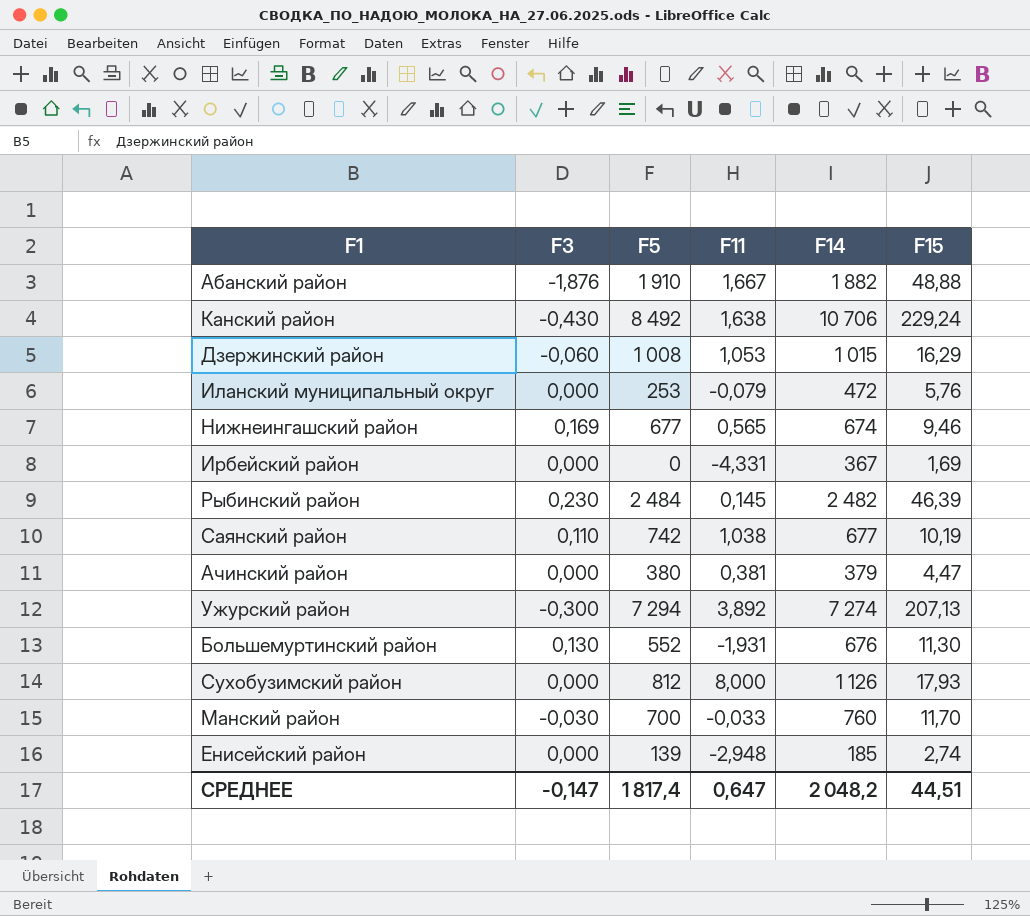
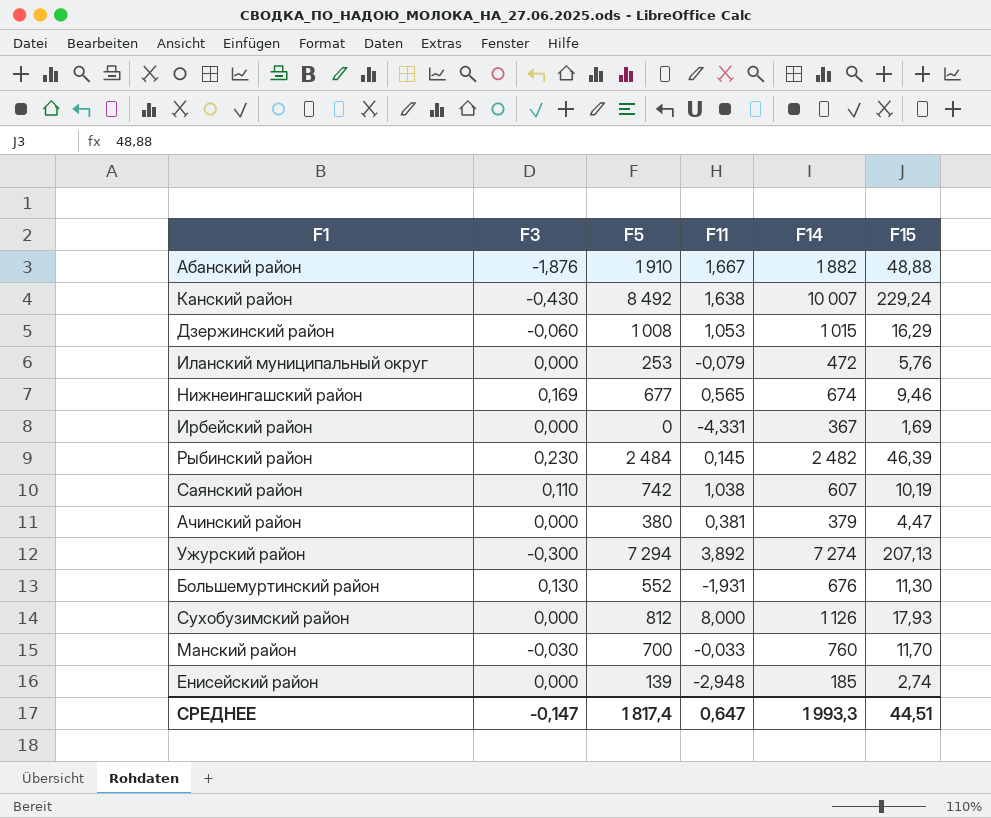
Канский район | F14: 10 706 -> 10 007
Саянский район | F14: 677 -> 607
СРЕДНЕЕ | F14: 2 048,2 -> 1 993,3

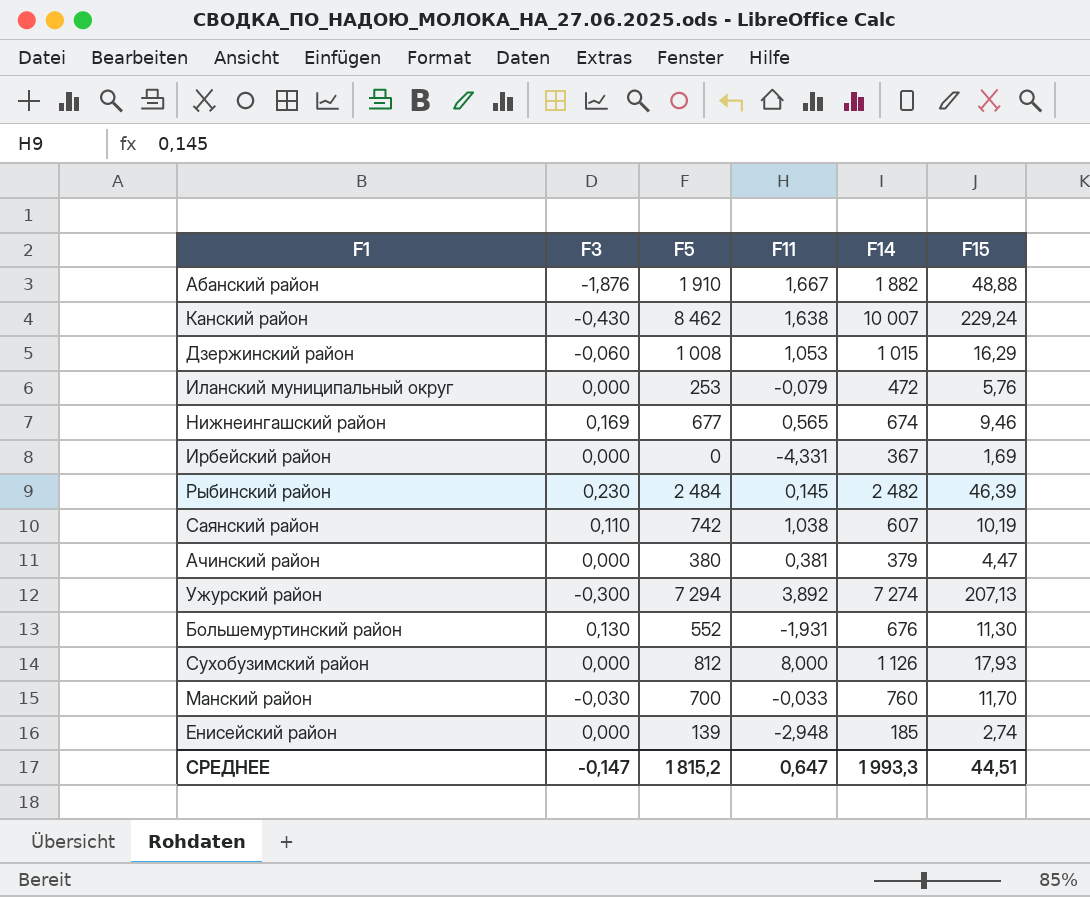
Канский район | F5: 8 492 -> 8 462
СРЕДНЕЕ | F5: 1 817,4 -> 1 815,2

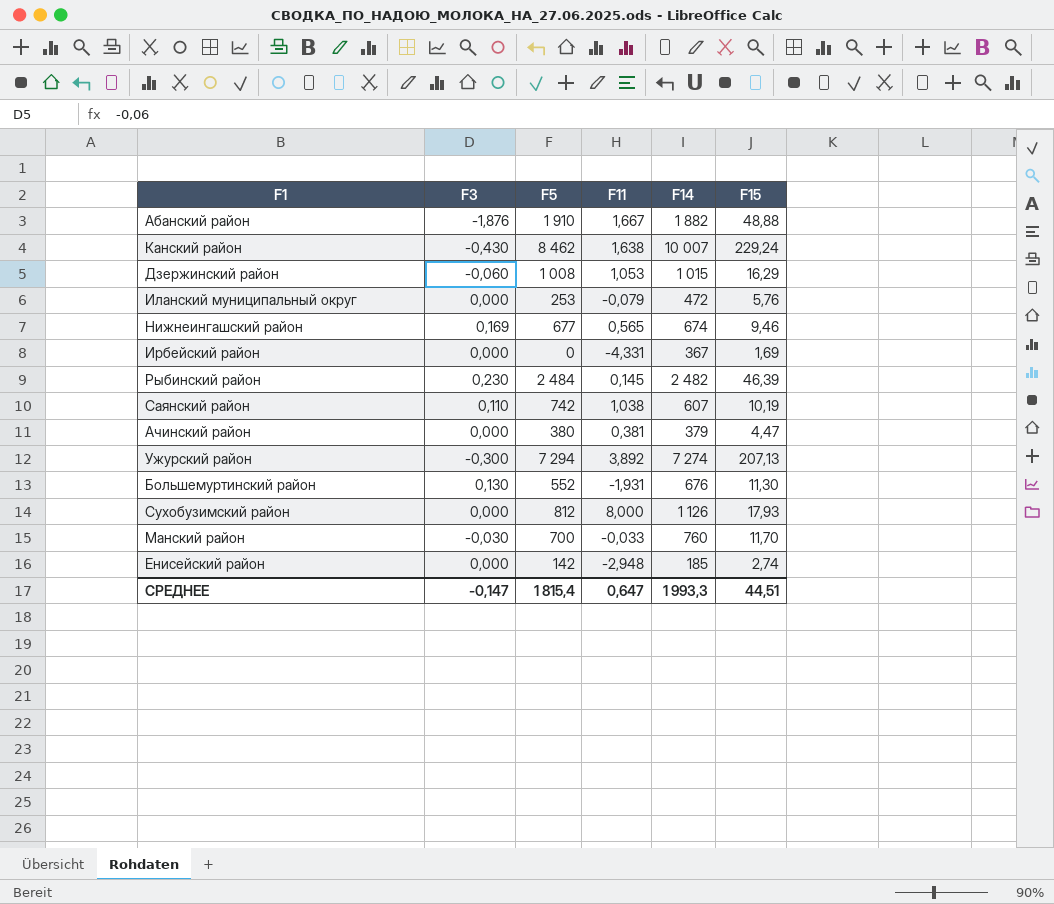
Енисейский район | F5: 139 -> 142
СРЕДНЕЕ | F5: 1 815,2 -> 1 815,4

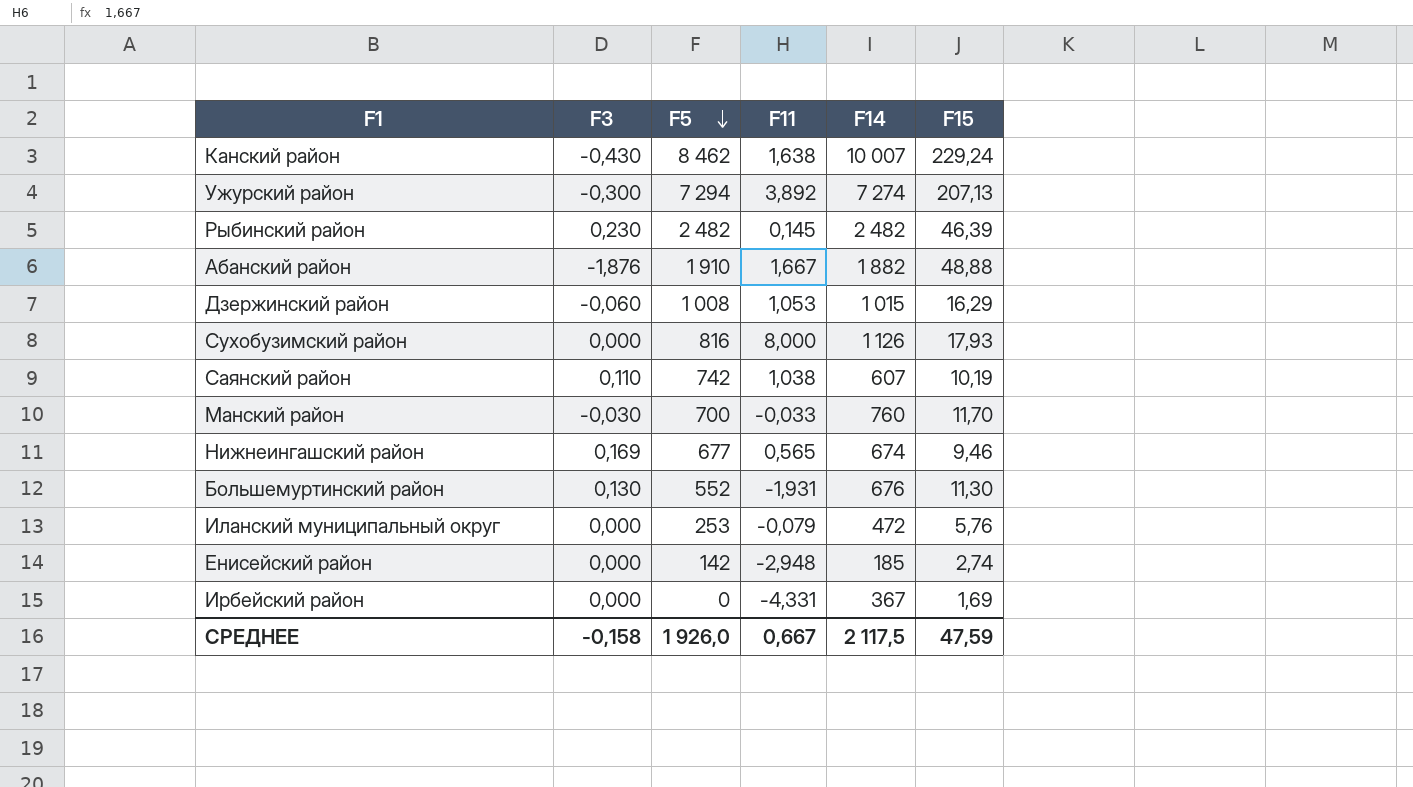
row order: none -> F5 descending
row Ачинский район: 0,000 | 380 | 0,381 | 379 | 4,47 -> none
Рыбинский район | F5: 2 484 -> 2 482
Сухобузимский район | F5: 812 -> 816
СРЕДНЕЕ | F3: -0,147 -> -0,158
СРЕДНЕЕ | F5: 1 815,4 -> 1 926,0
СРЕДНЕЕ | F11: 0,647 -> 0,667
СРЕДНЕЕ | F14: 1 993,3 -> 2 117,5
СРЕДНЕЕ | F15: 44,51 -> 47,59

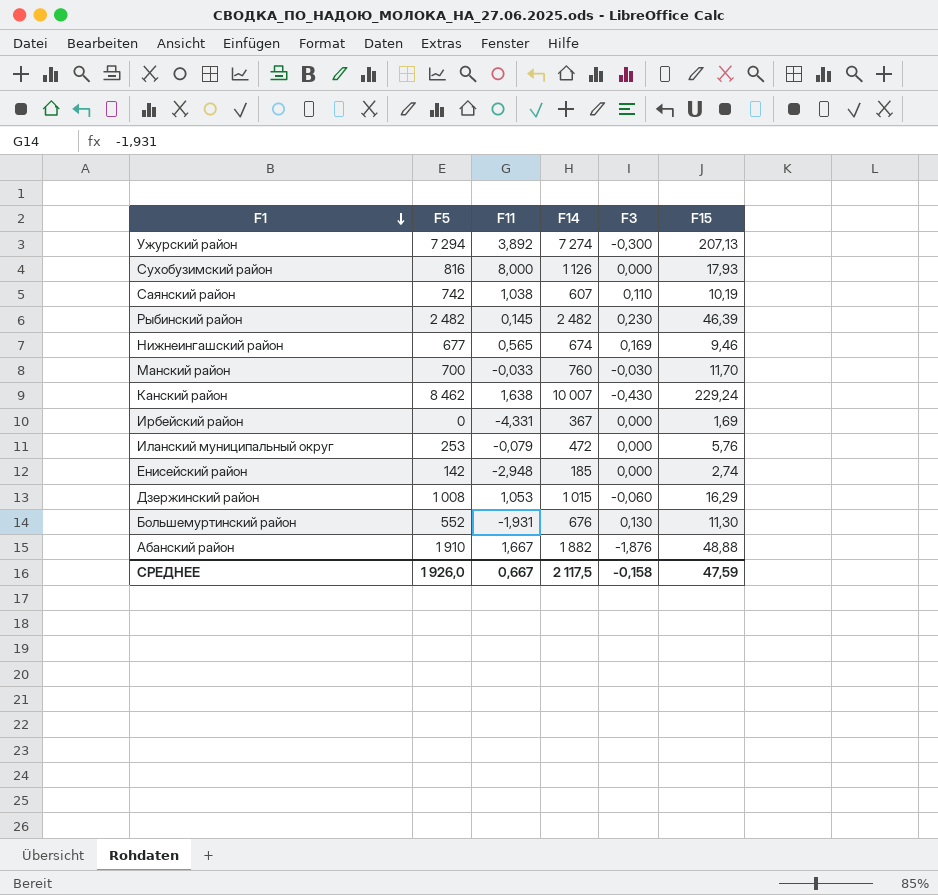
row order: F5 descending -> F1 descending
column F3 | position: 2 -> 5

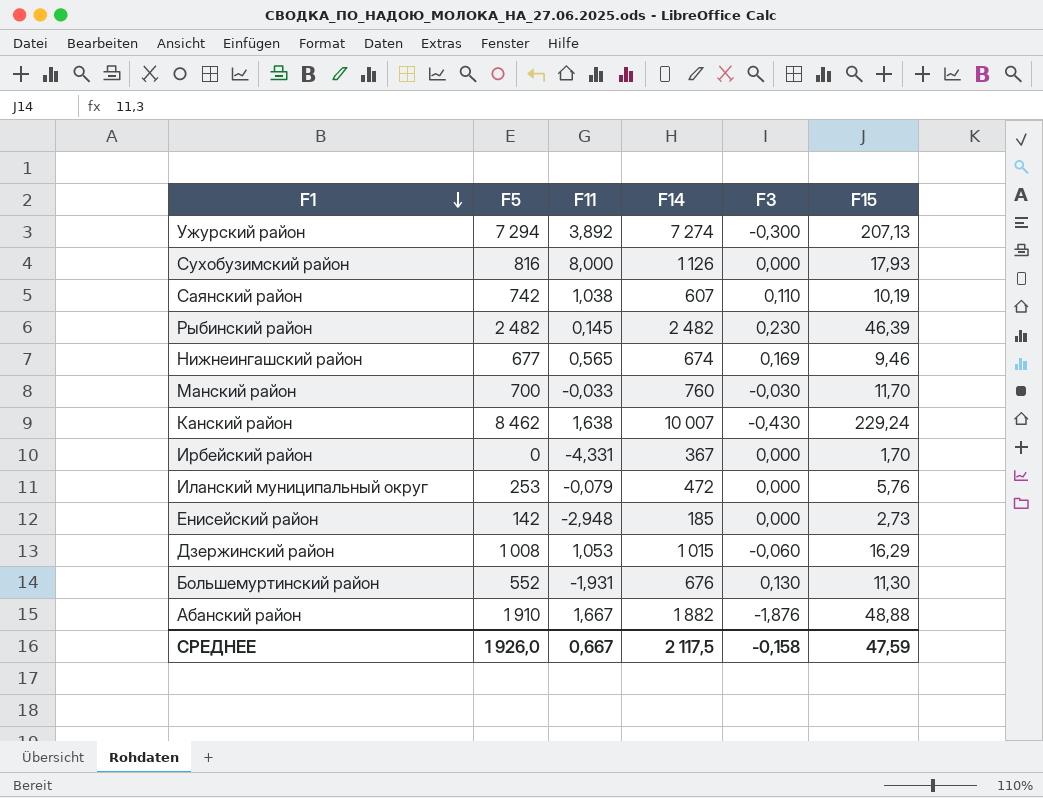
Ирбейский район | F15: 1,69 -> 1,70
Енисейский район | F15: 2,74 -> 2,73

